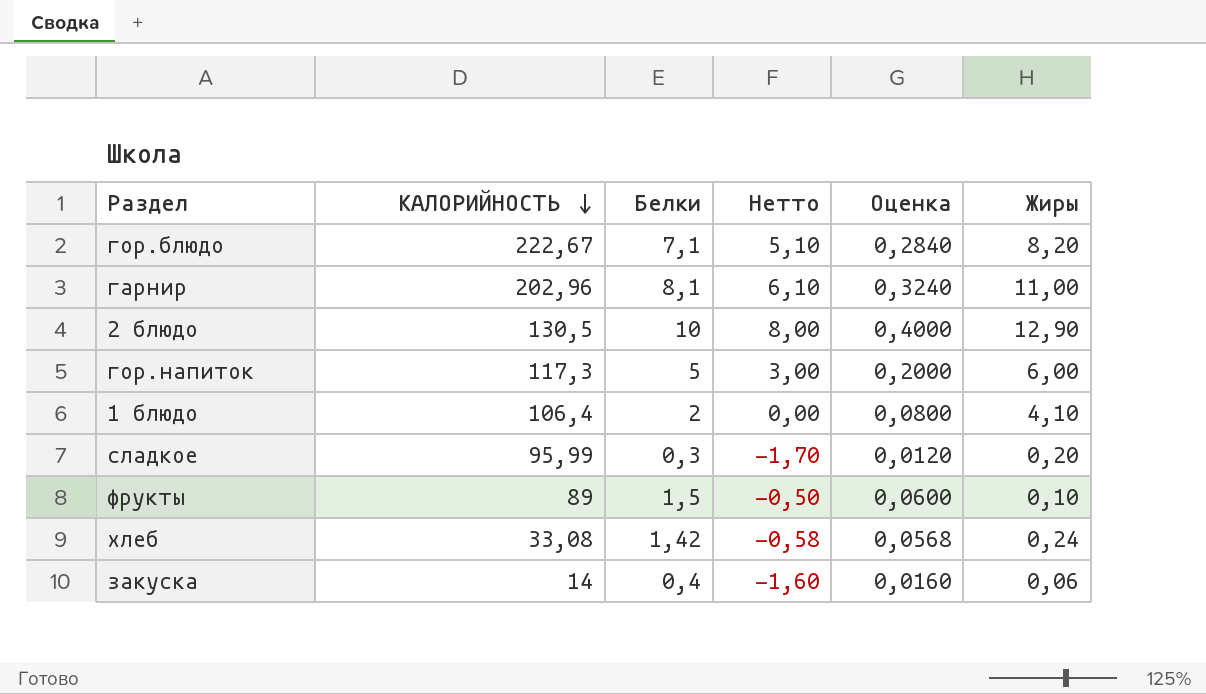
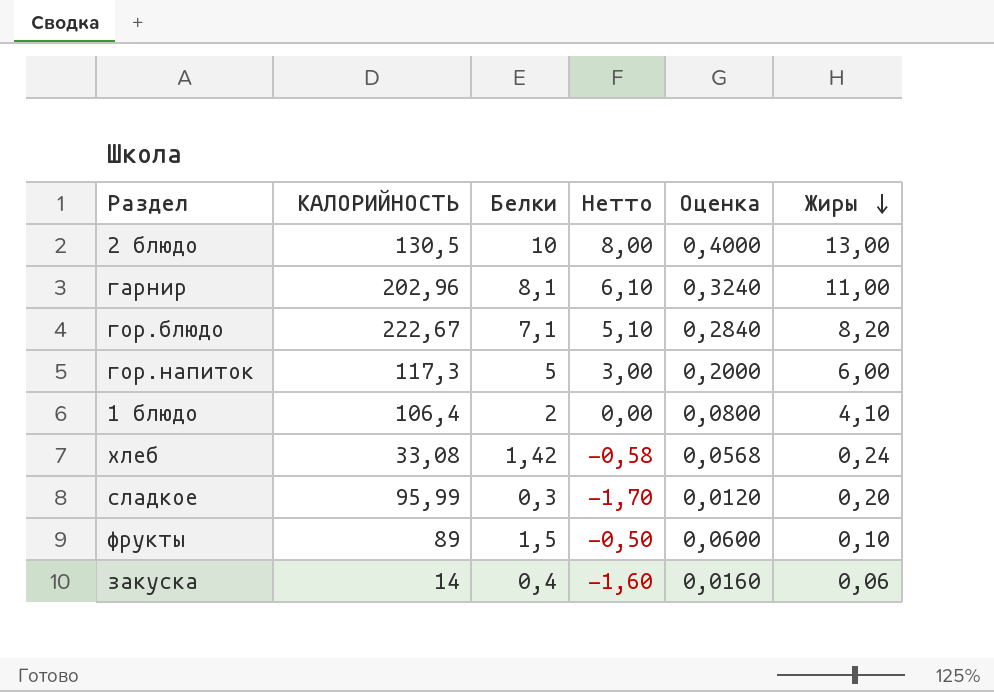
row order: КАЛОРИЙНОСТЬ descending -> Жиры descending
2 блюдо | Жиры: 12,90 -> 13,00

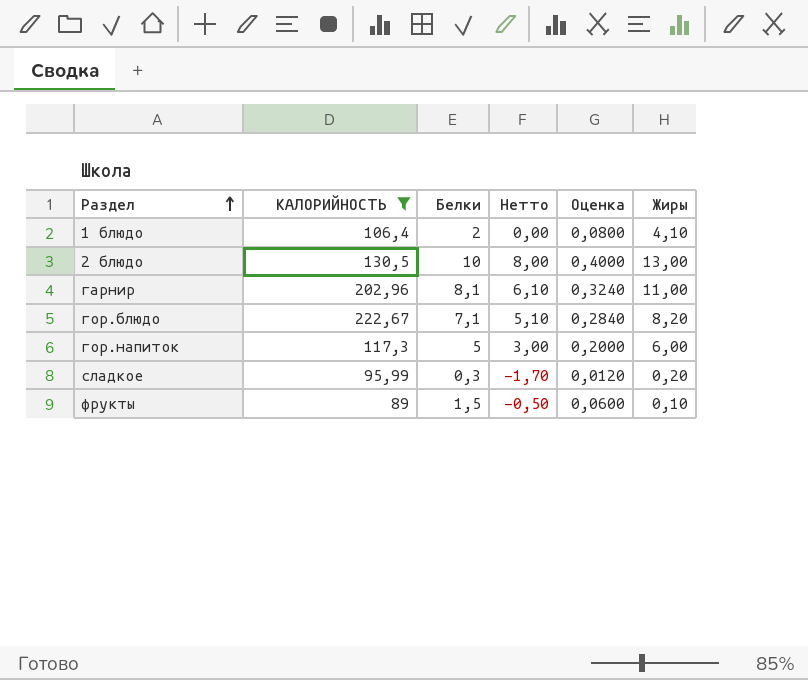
filter: none -> КАЛОРИЙНОСТЬ >= 89
row order: Жиры descending -> Раздел ascending

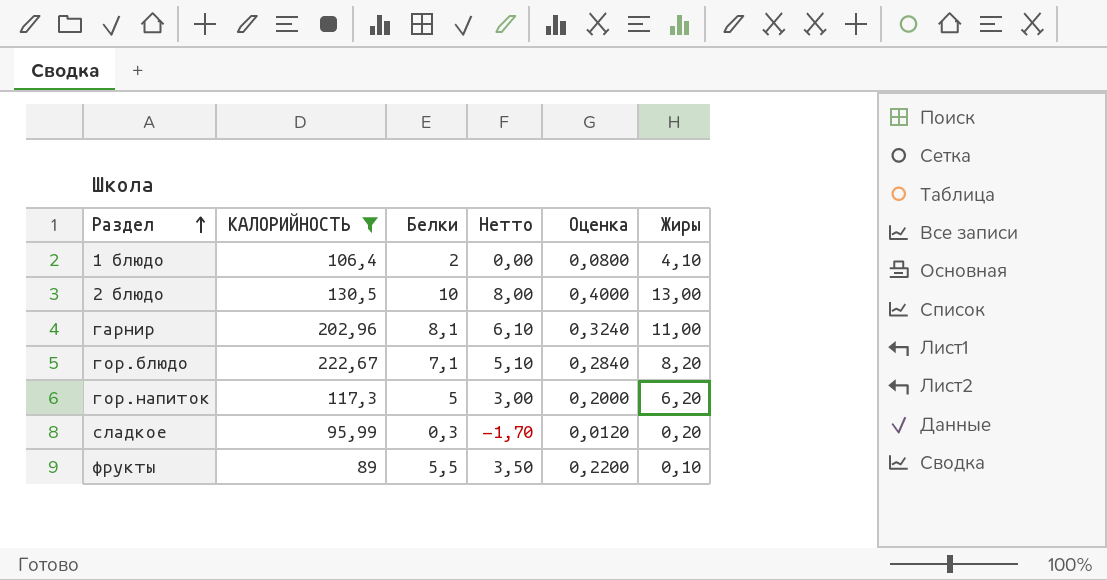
гор.напиток | Жиры: 6,00 -> 6,20
фрукты | Белки: 1,5 -> 5,5
фрукты | Нетто: -0,50 -> 3,50
фрукты | Оценка: 0,0600 -> 0,2200

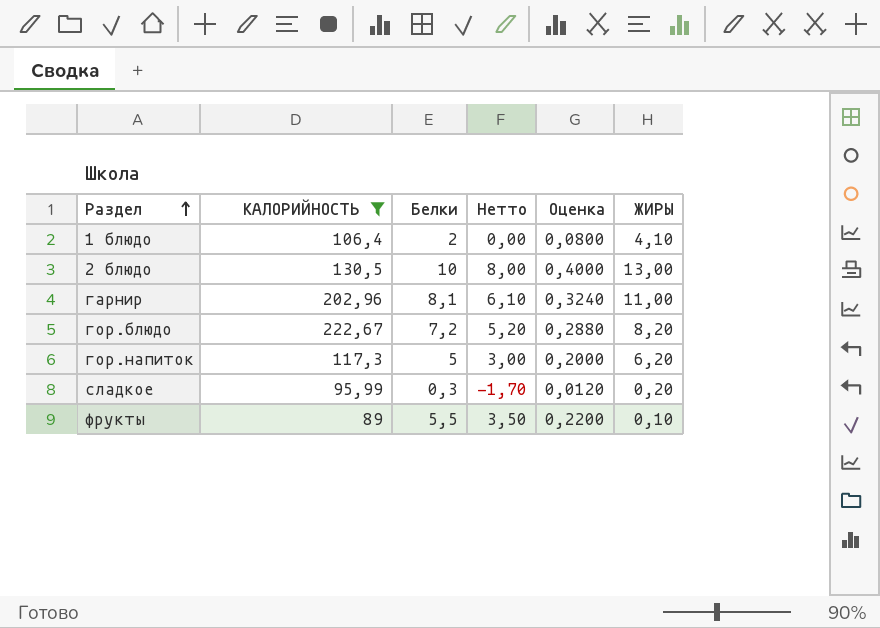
column name: Жиры -> ЖИРЫ
гор.блюдо | Белки: 7,1 -> 7,2
гор.блюдо | Нетто: 5,10 -> 5,20
гор.блюдо | Оценка: 0,2840 -> 0,2880

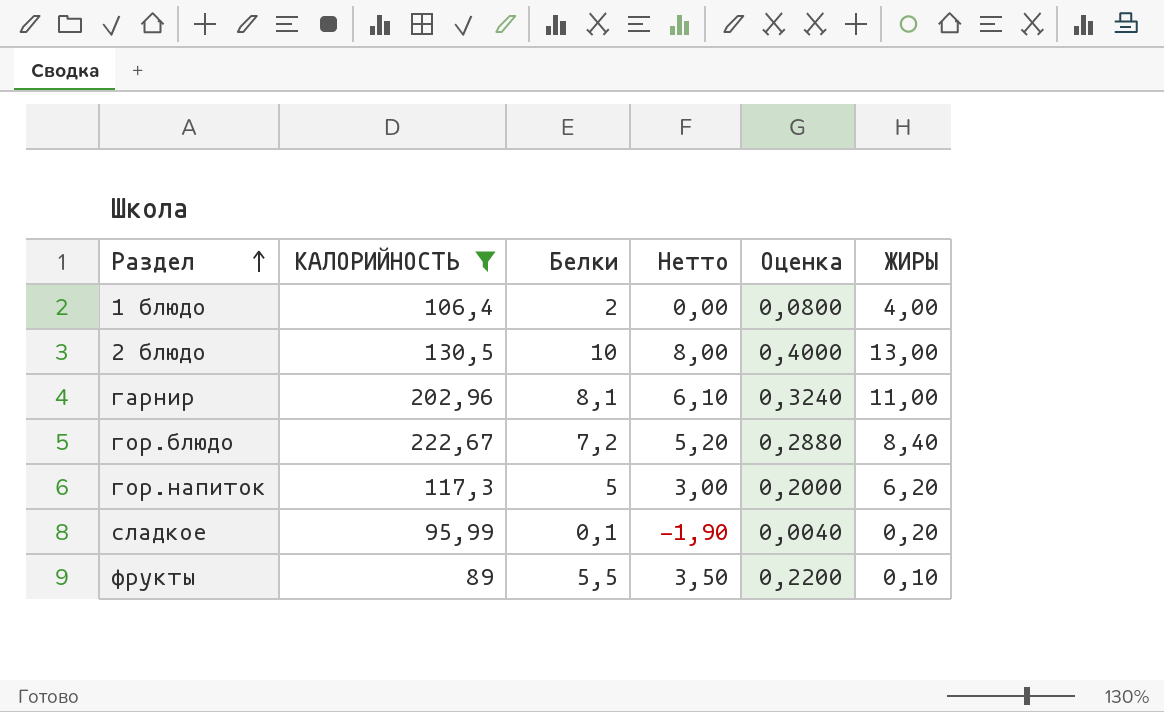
1 блюдо | ЖИРЫ: 4,10 -> 4,00
гор.блюдо | ЖИРЫ: 8,20 -> 8,40
сладкое | Белки: 0,3 -> 0,1
сладкое | Нетто: -1,70 -> -1,90
сладкое | Оценка: 0,0120 -> 0,0040

